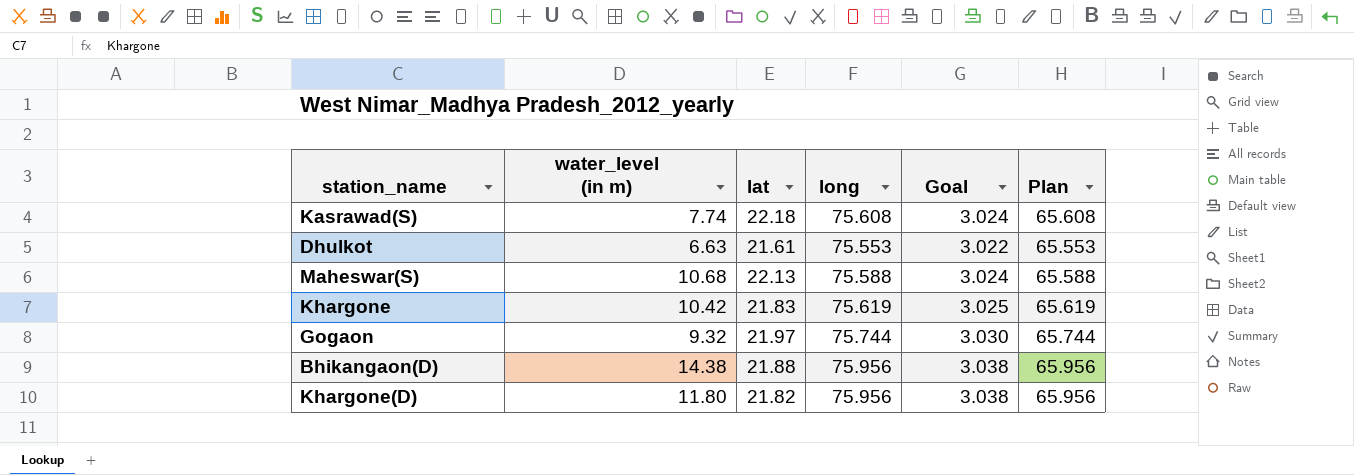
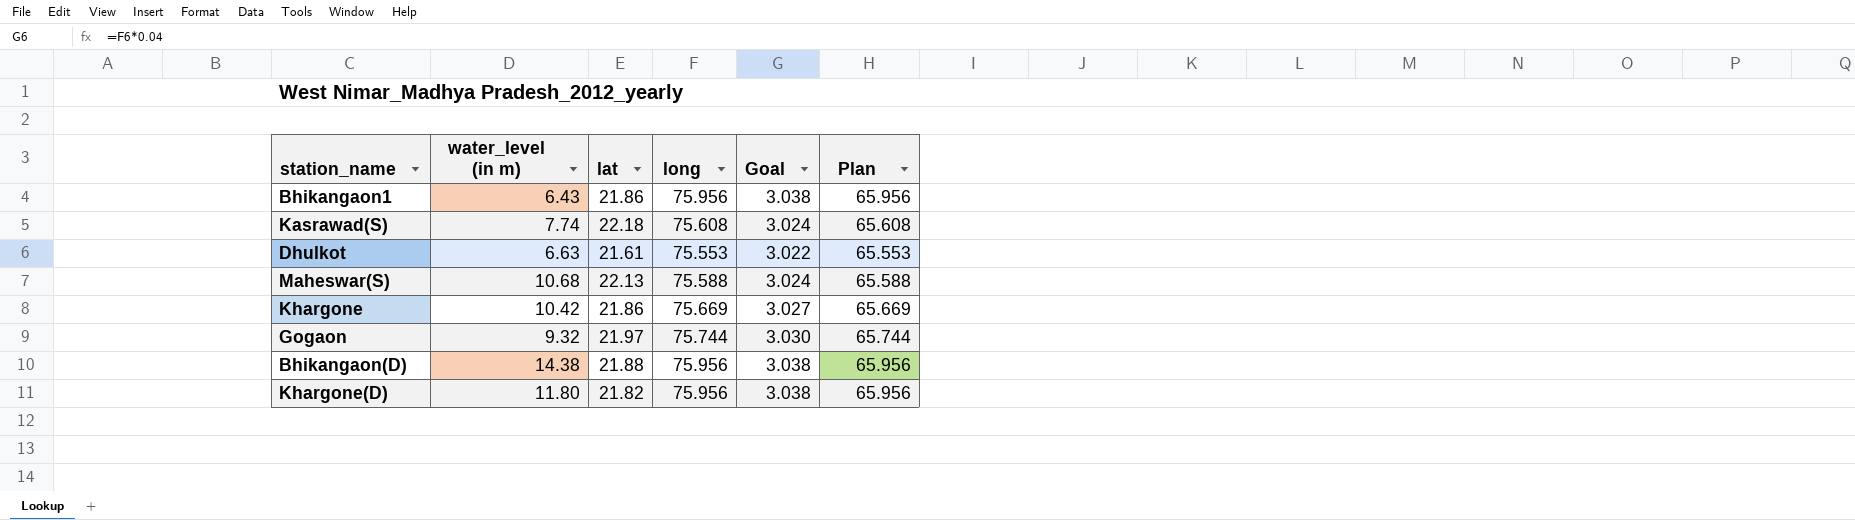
row Bhikangaon1: none -> 6.43 | 21.86 | 75.956 | 3.038 | 65.956
Khargone | lat: 21.83 -> 21.86
Khargone | long: 75.619 -> 75.669
Khargone | Goal: 3.025 -> 3.027
Khargone | Plan: 65.619 -> 65.669

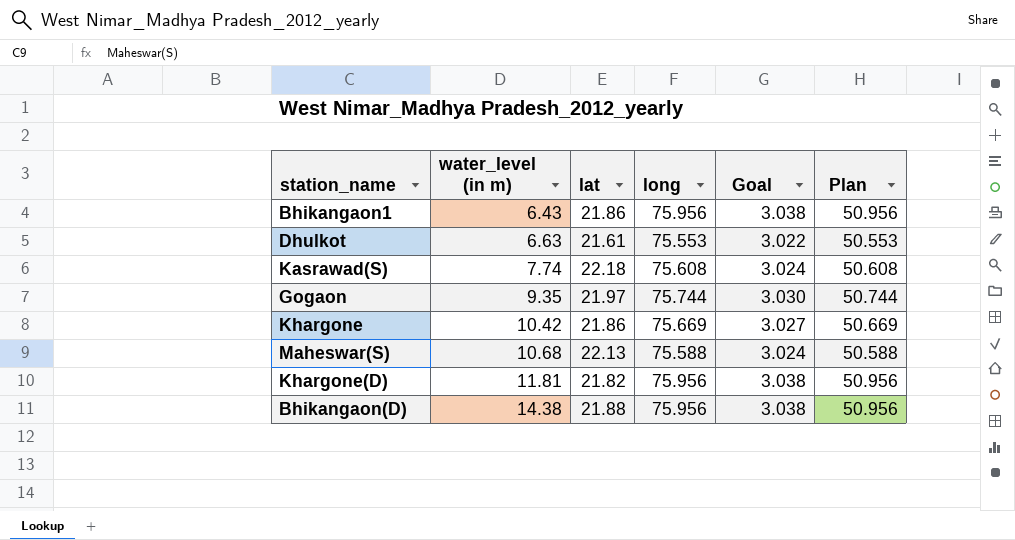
row order: none -> water_level (in m) ascending
column Plan | formula: [long] - 10 -> [long] - 25
Gogaon | water_level (in m): 9.32 -> 9.35
Khargone(D) | water_level (in m): 11.80 -> 11.81

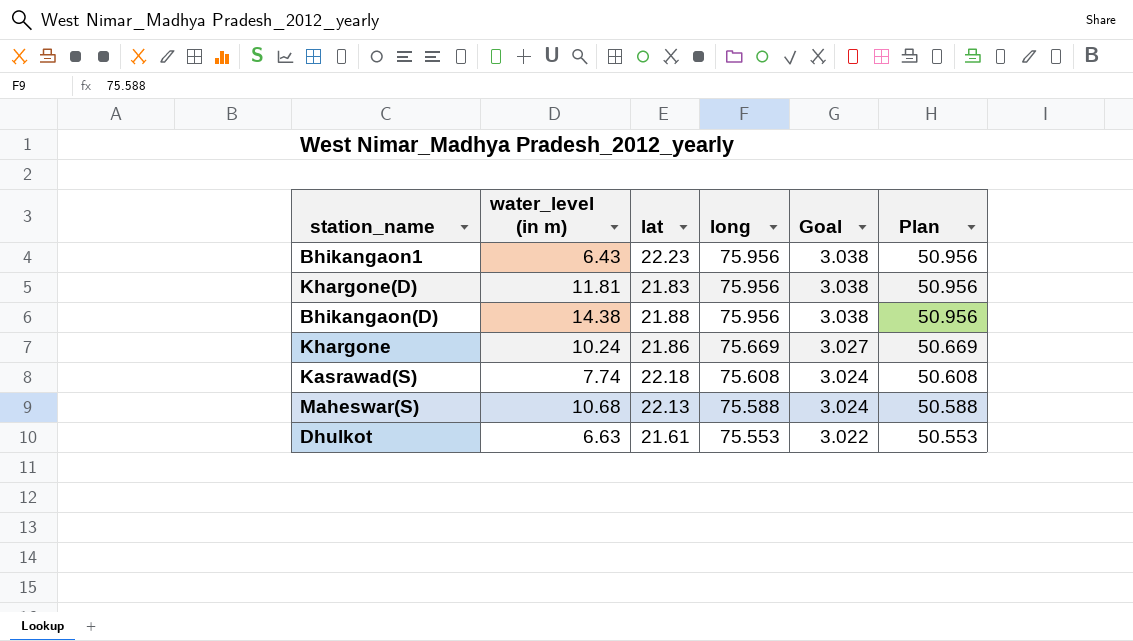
row order: water_level (in m) ascending -> long descending
row Gogaon: 9.35 | 21.97 | 75.744 | 3.030 | 50.744 -> none
Bhikangaon1 | lat: 21.86 -> 22.23
Khargone(D) | lat: 21.82 -> 21.83
Khargone | water_level (in m): 10.42 -> 10.24

